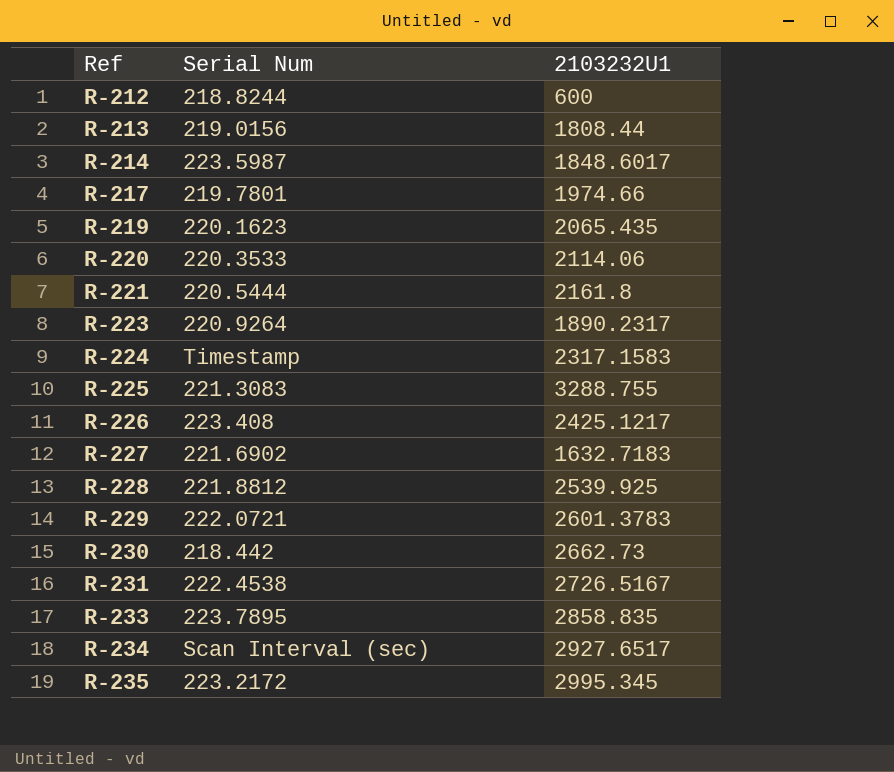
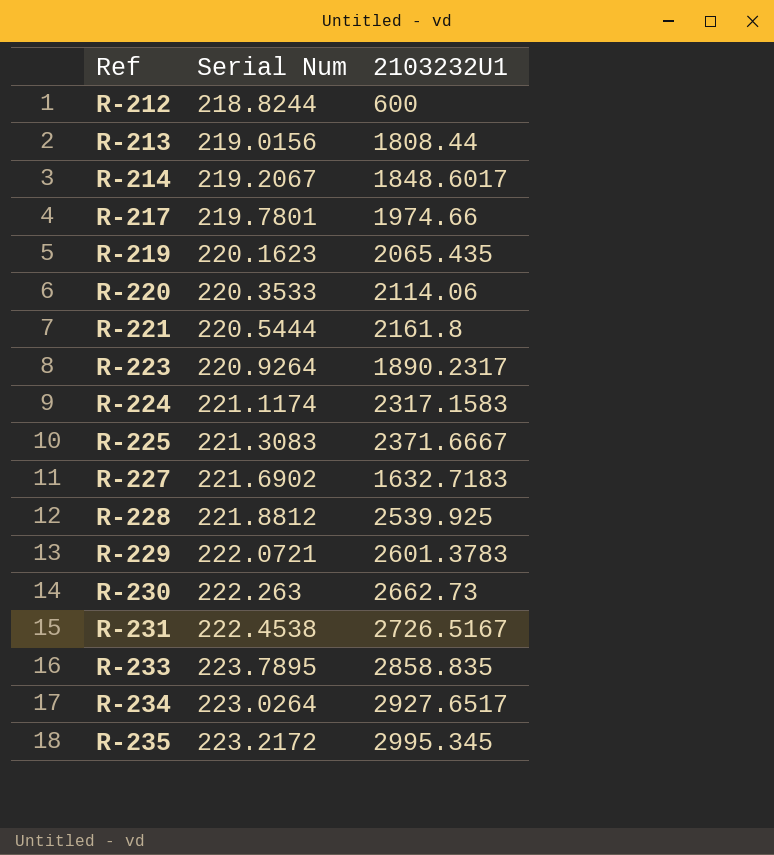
row R-226: 223.408 | 2425.1217 -> none
R-214 | Serial Num: 223.5987 -> 219.2067
R-224 | Serial Num: Timestamp -> 221.1174
R-225 | 2103232U1: 3288.755 -> 2371.6667
R-230 | Serial Num: 218.442 -> 222.263
R-234 | Serial Num: Scan Interval (sec) -> 223.0264

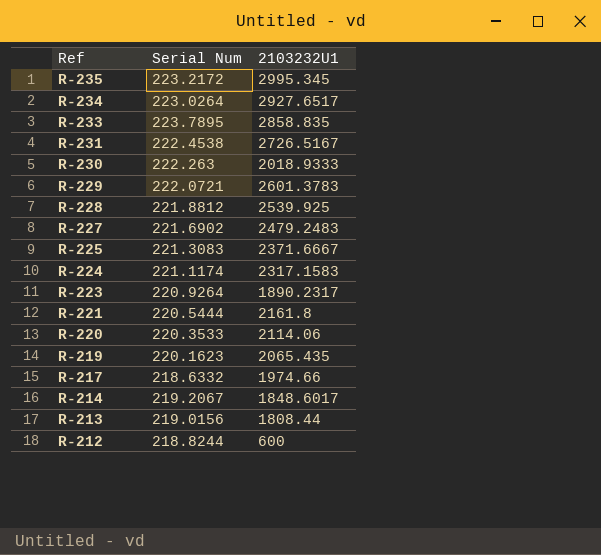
row order: Ref ascending -> Ref descending
R-230 | 2103232U1: 2662.73 -> 2018.9333
R-227 | 2103232U1: 1632.7183 -> 2479.2483
R-217 | Serial Num: 219.7801 -> 218.6332

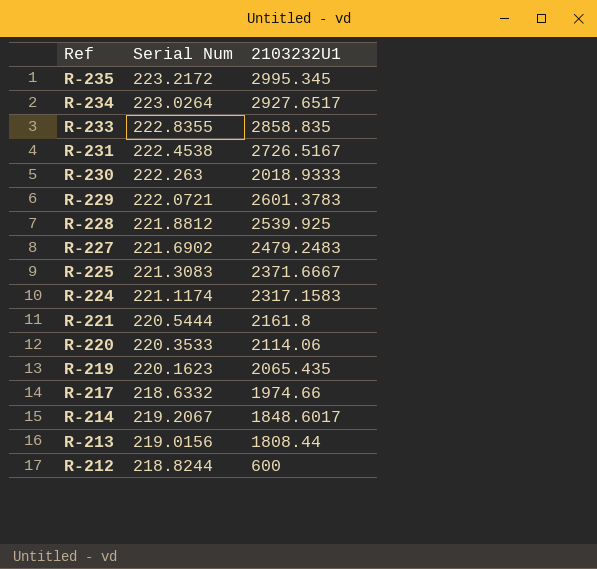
row R-223: 220.9264 | 1890.2317 -> none
R-233 | Serial Num: 223.7895 -> 222.8355

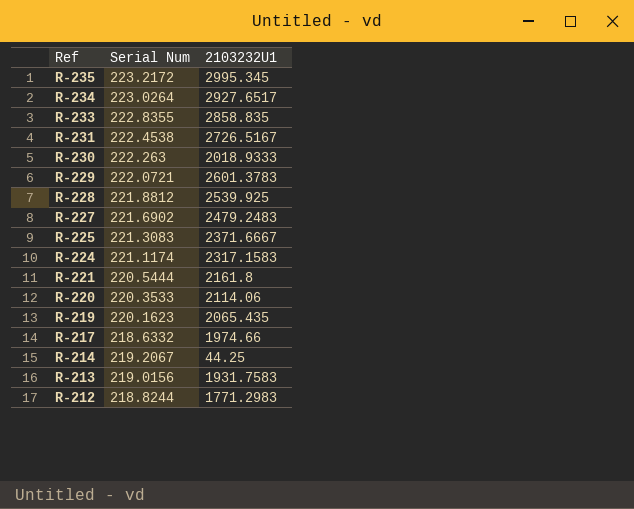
R-214 | 2103232U1: 1848.6017 -> 44.25
R-213 | 2103232U1: 1808.44 -> 1931.7583
R-212 | 2103232U1: 600 -> 1771.2983

